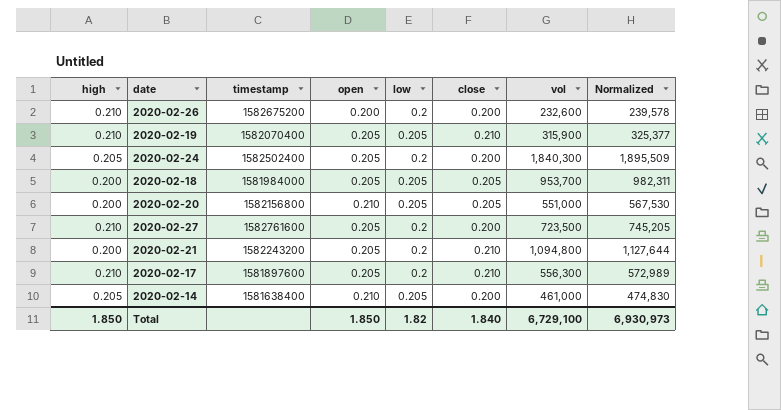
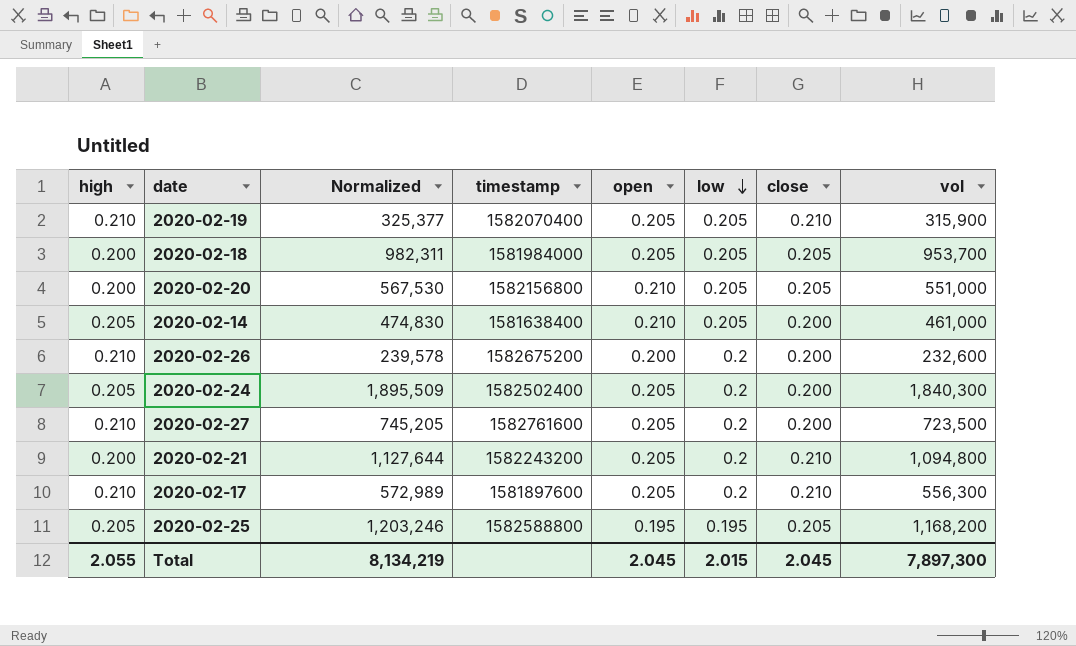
row order: none -> low descending
column Normalized | position: 8 -> 3
row 2020-02-25: none -> 0.205 | 1,203,246 | 1582588800 | 0.195 | 0.195 | 0.205 | 1,168,200
Total | high: 1.850 -> 2.055
Total | Normalized: 6,930,973 -> 8,134,219
Total | open: 1.850 -> 2.045
Total | low: 1.82 -> 2.015
Total | close: 1.840 -> 2.045
Total | vol: 6,729,100 -> 7,897,300

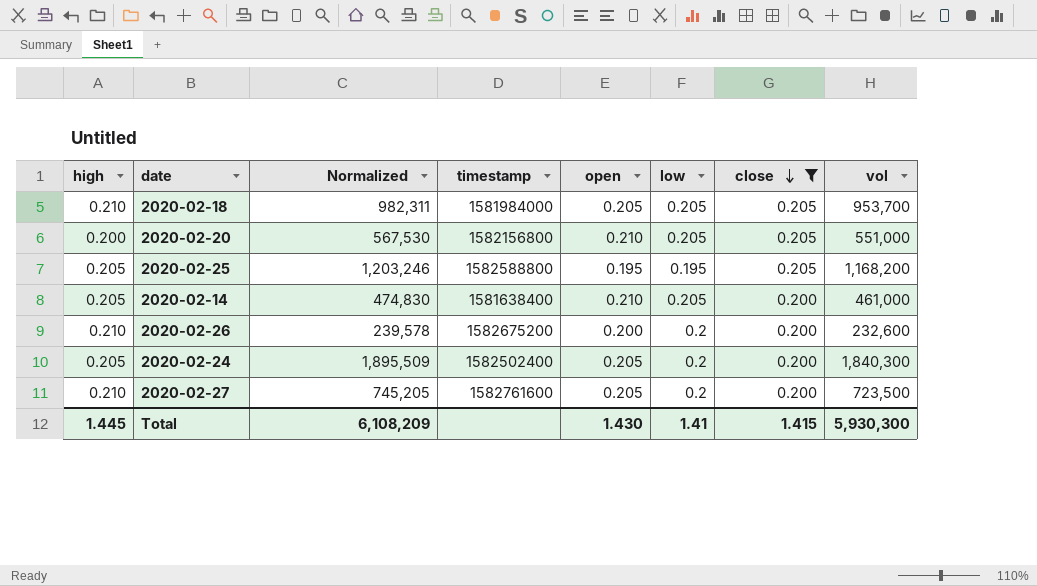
filter: none -> close != 0.210
row order: low descending -> close descending
2020-02-18 | high: 0.200 -> 0.210
Total | high: 2.055 -> 1.445
Total | Normalized: 8,134,219 -> 6,108,209
Total | open: 2.045 -> 1.430
Total | low: 2.015 -> 1.41
Total | close: 2.045 -> 1.415
Total | vol: 7,897,300 -> 5,930,300

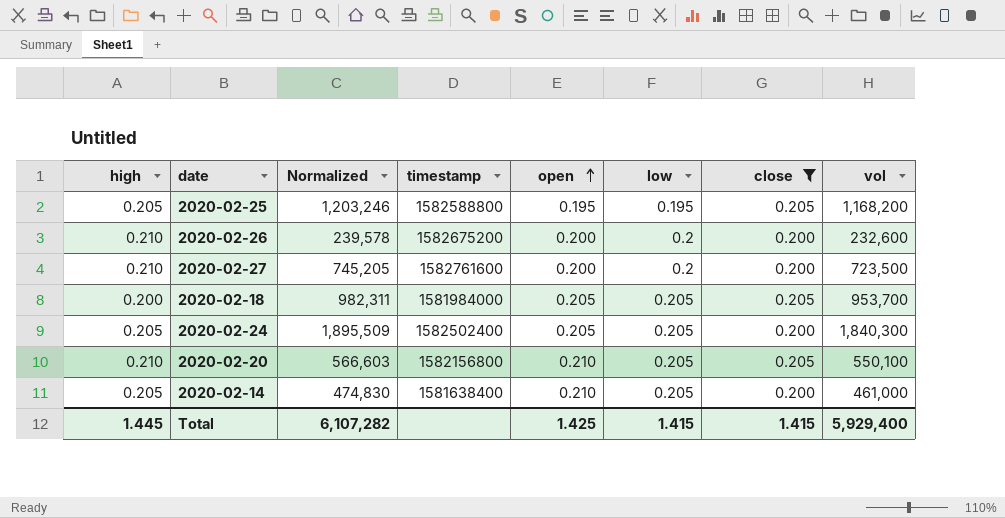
row order: close descending -> open ascending
2020-02-27 | open: 0.205 -> 0.200
2020-02-18 | high: 0.210 -> 0.200
2020-02-24 | low: 0.2 -> 0.205
2020-02-20 | high: 0.200 -> 0.210
2020-02-20 | Normalized: 567,530 -> 566,603
2020-02-20 | vol: 551,000 -> 550,100
Total | Normalized: 6,108,209 -> 6,107,282
Total | open: 1.430 -> 1.425
Total | low: 1.41 -> 1.415
Total | vol: 5,930,300 -> 5,929,400

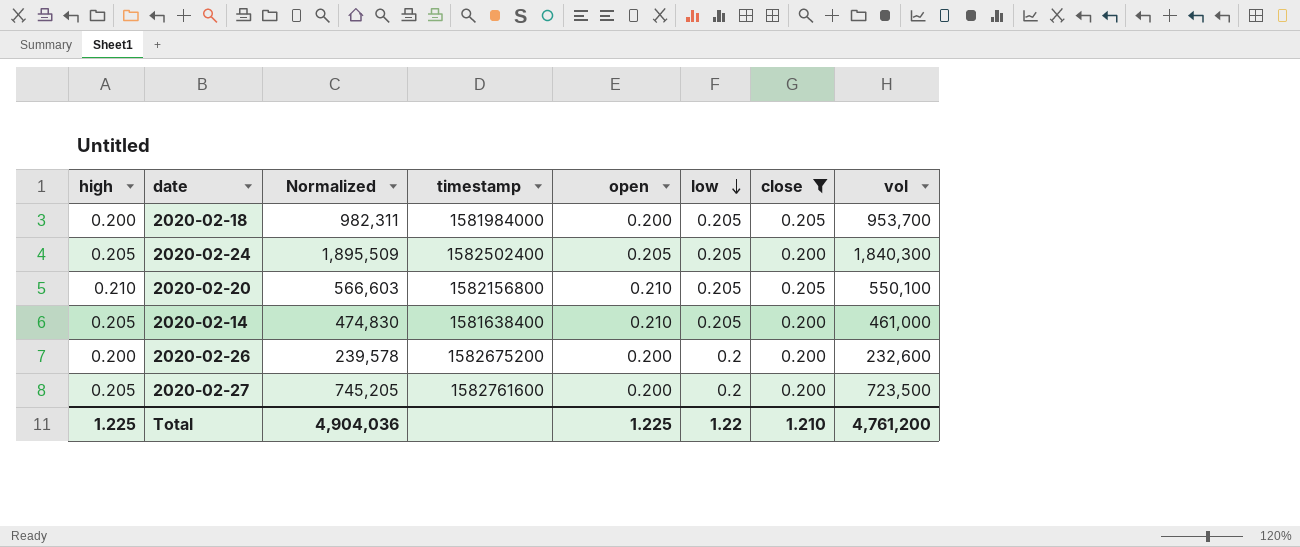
row order: open ascending -> low descending
row 2020-02-25: 0.205 | 1,203,246 | 1582588800 | 0.195 | 0.195 | 0.205 | 1,168,200 -> none
2020-02-18 | open: 0.205 -> 0.200
2020-02-26 | high: 0.210 -> 0.200
2020-02-27 | high: 0.210 -> 0.205
Total | high: 1.445 -> 1.225
Total | Normalized: 6,107,282 -> 4,904,036
Total | open: 1.425 -> 1.225
Total | low: 1.415 -> 1.22
Total | close: 1.415 -> 1.210
Total | vol: 5,929,400 -> 4,761,200

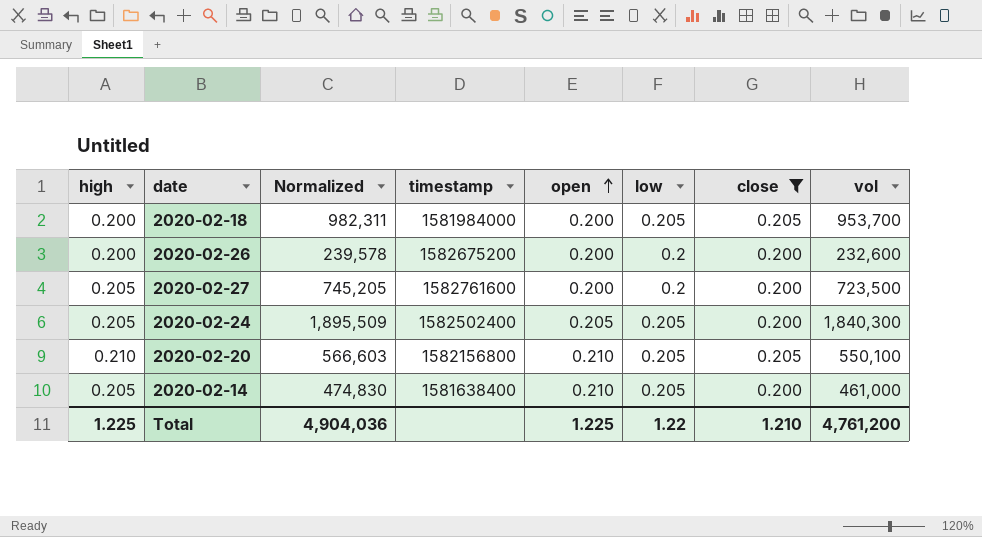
row order: low descending -> open ascending

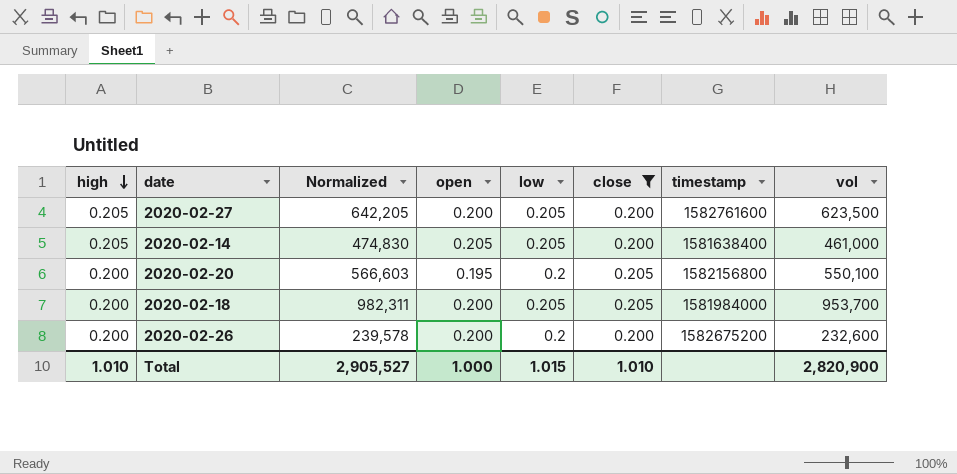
row order: open ascending -> high descending
column timestamp | position: 4 -> 7
row 2020-02-24: 0.205 | 1,895,509 | 1582502400 | 0.205 | 0.205 | 0.200 | 1,840,300 -> none
2020-02-27 | Normalized: 745,205 -> 642,205
2020-02-27 | low: 0.2 -> 0.205
2020-02-27 | vol: 723,500 -> 623,500
2020-02-14 | open: 0.210 -> 0.205
2020-02-20 | high: 0.210 -> 0.200
2020-02-20 | open: 0.210 -> 0.195
2020-02-20 | low: 0.205 -> 0.2
Total | high: 1.225 -> 1.010
Total | Normalized: 4,904,036 -> 2,905,527
Total | open: 1.225 -> 1.000
Total | low: 1.22 -> 1.015
Total | close: 1.210 -> 1.010
Total | vol: 4,761,200 -> 2,820,900

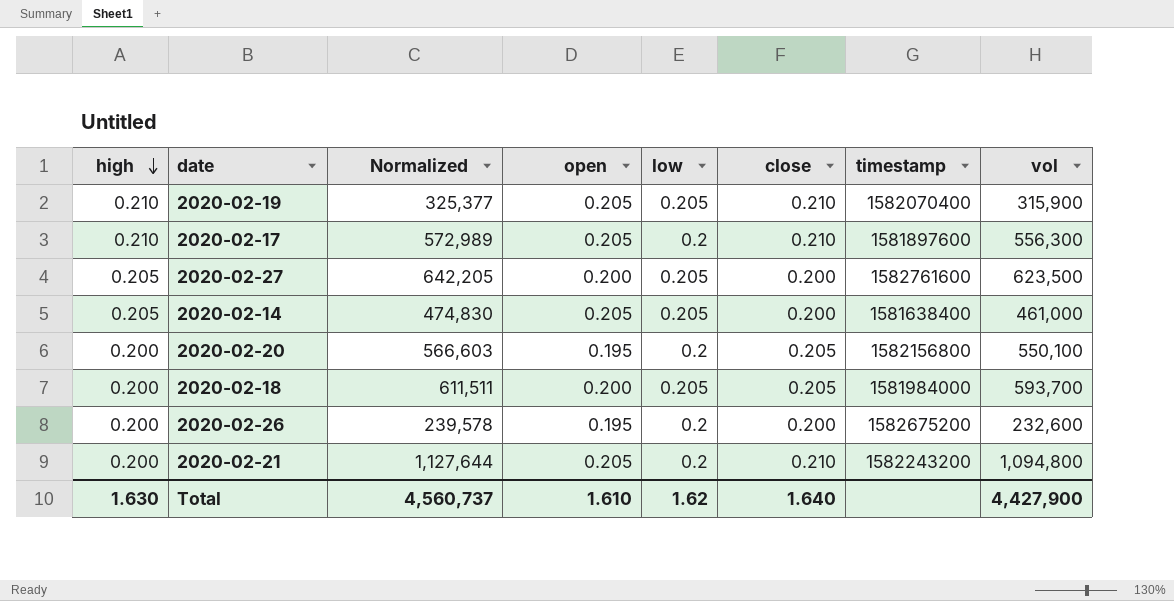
filter: close != 0.210 -> none
2020-02-18 | Normalized: 982,311 -> 611,511
2020-02-18 | vol: 953,700 -> 593,700
2020-02-26 | open: 0.200 -> 0.195
Total | high: 1.010 -> 1.630
Total | Normalized: 2,905,527 -> 4,560,737
Total | open: 1.000 -> 1.610
Total | low: 1.015 -> 1.62
Total | close: 1.010 -> 1.640
Total | vol: 2,820,900 -> 4,427,900

